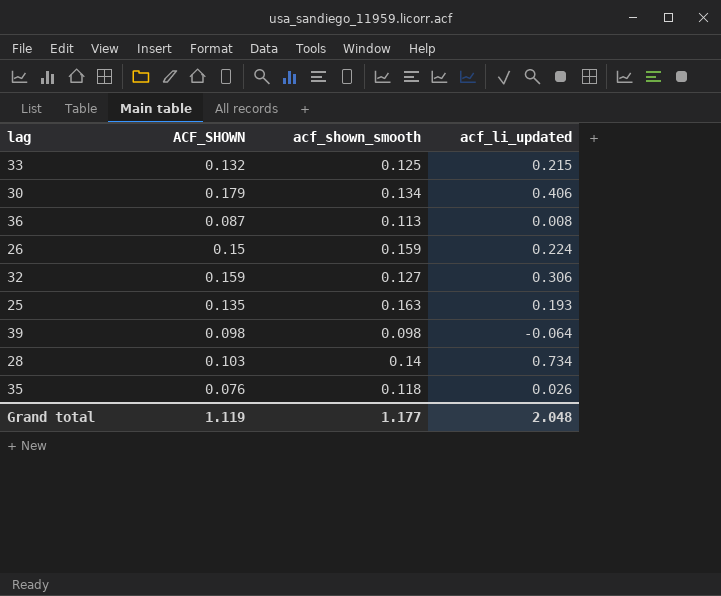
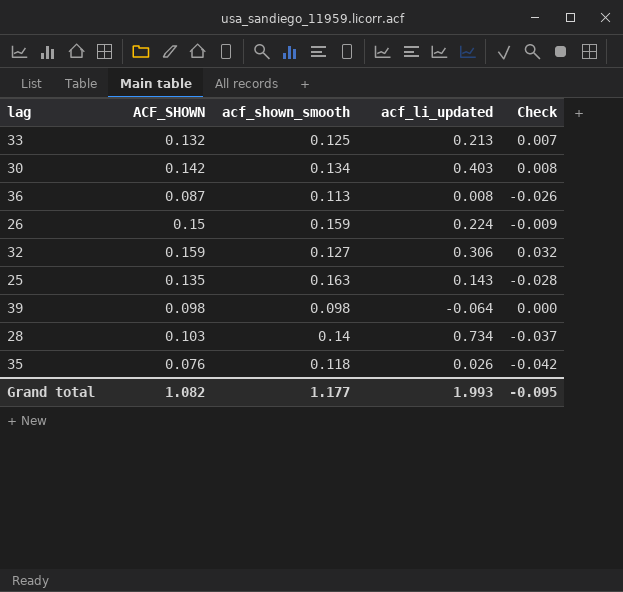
column Check | formula: none -> [ACF_SHOWN] - [acf_shown_smooth]
33 | acf_li_updated: 0.215 -> 0.213
30 | ACF_SHOWN: 0.179 -> 0.142
30 | acf_li_updated: 0.406 -> 0.403
25 | acf_li_updated: 0.193 -> 0.143
Grand total | ACF_SHOWN: 1.119 -> 1.082
Grand total | acf_li_updated: 2.048 -> 1.993

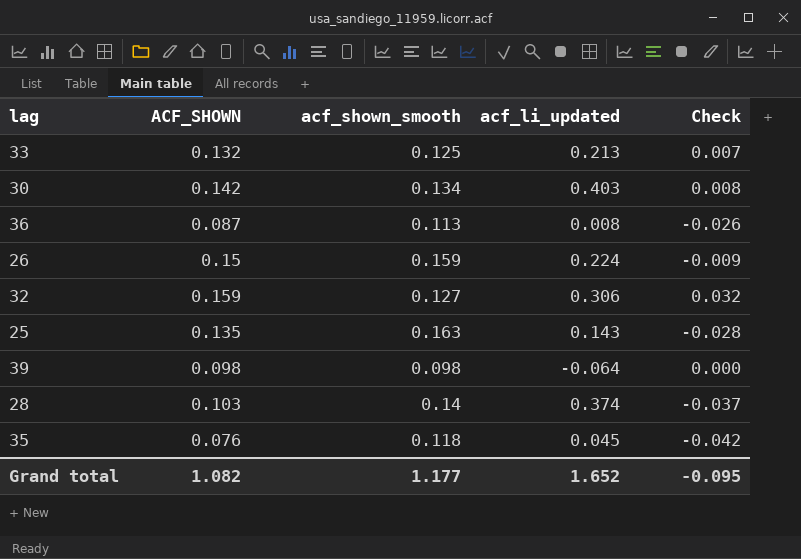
28 | acf_li_updated: 0.734 -> 0.374
35 | acf_li_updated: 0.026 -> 0.045
Grand total | acf_li_updated: 1.993 -> 1.652

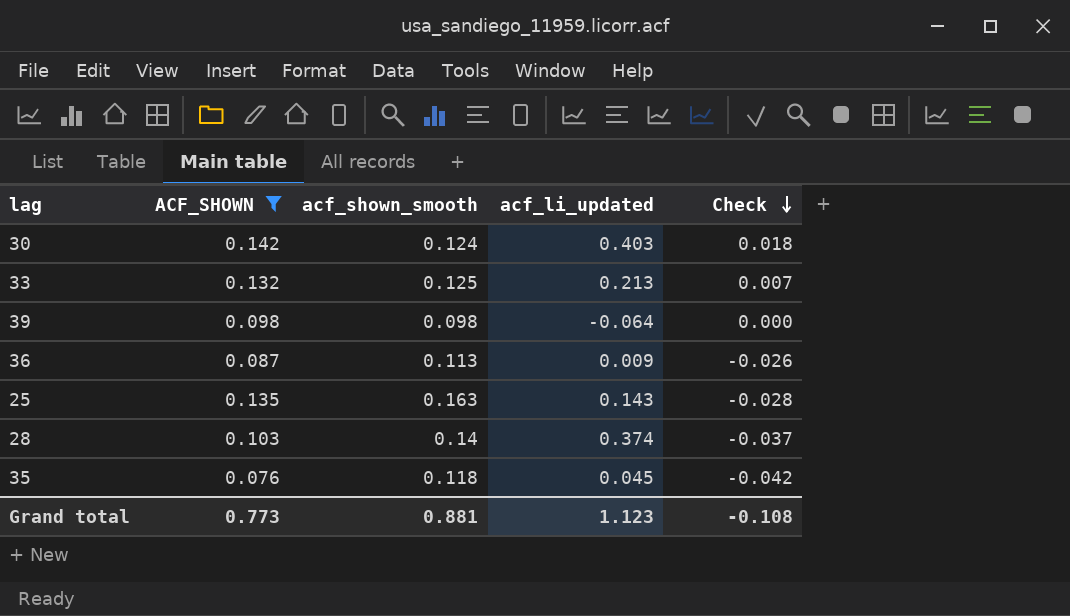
filter: none -> ACF_SHOWN <= 0.142
row order: none -> Check descending
30 | acf_shown_smooth: 0.134 -> 0.124
30 | Check: 0.008 -> 0.018
36 | acf_li_updated: 0.008 -> 0.009
Grand total | ACF_SHOWN: 1.082 -> 0.773
Grand total | acf_shown_smooth: 1.177 -> 0.881
Grand total | acf_li_updated: 1.652 -> 1.123
Grand total | Check: -0.095 -> -0.108

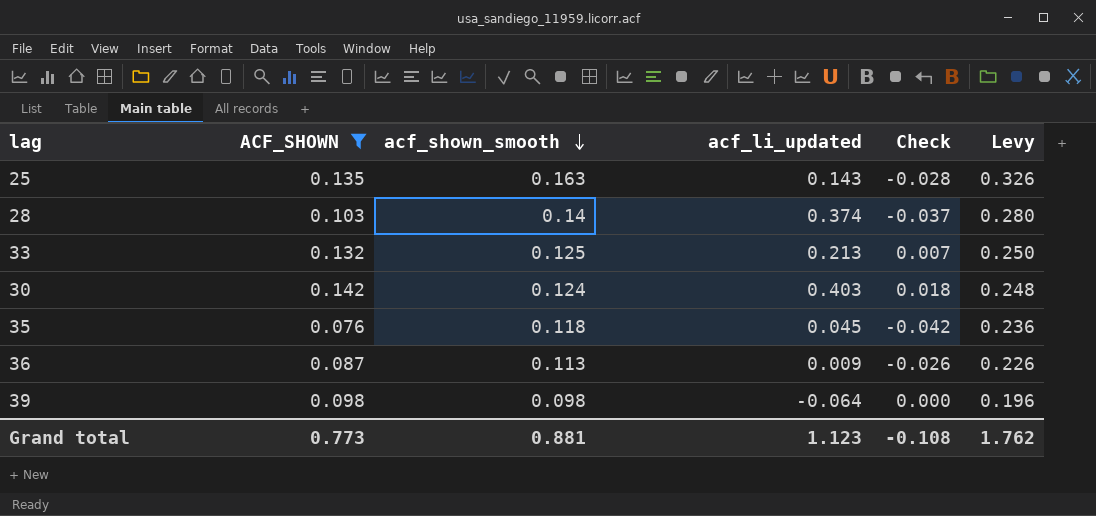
row order: Check descending -> acf_shown_smooth descending
column Levy | formula: none -> [acf_shown_smooth] * 2

